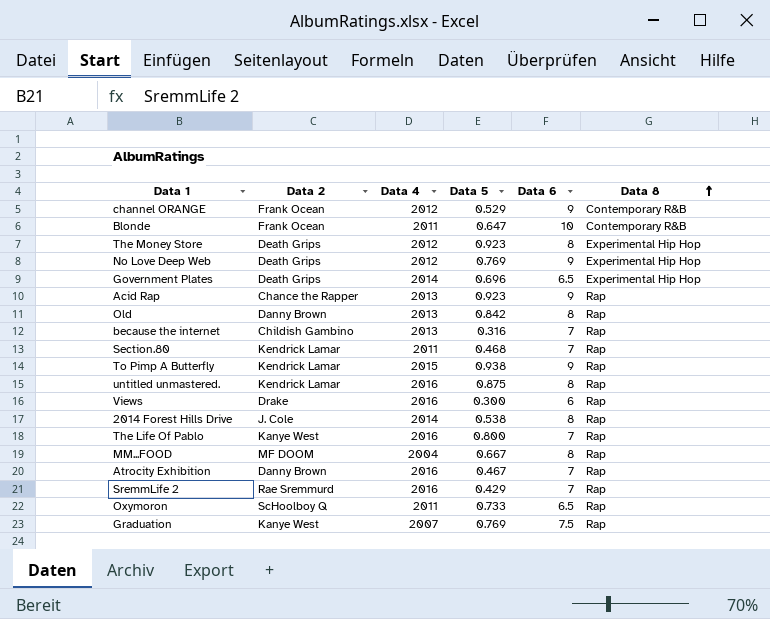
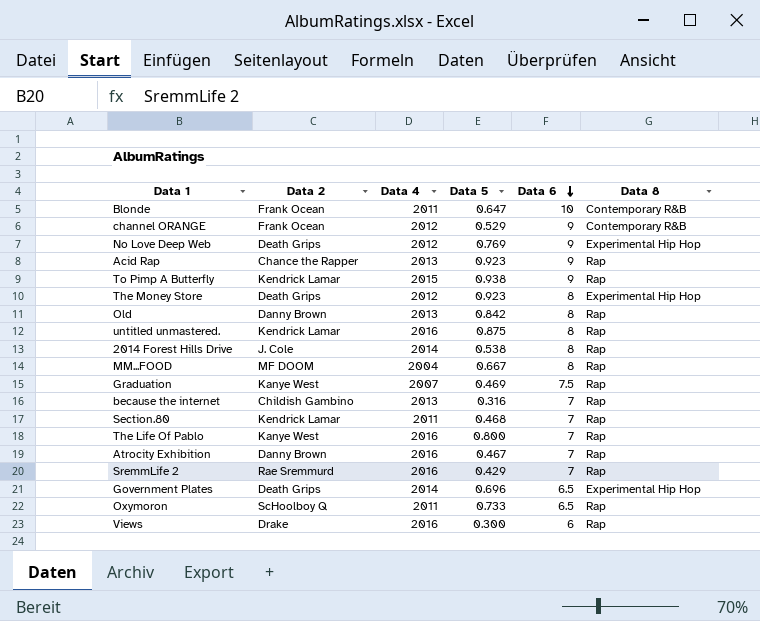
row order: Data 8 ascending -> Data 6 descending
Graduation | Data 5: 0.769 -> 0.469

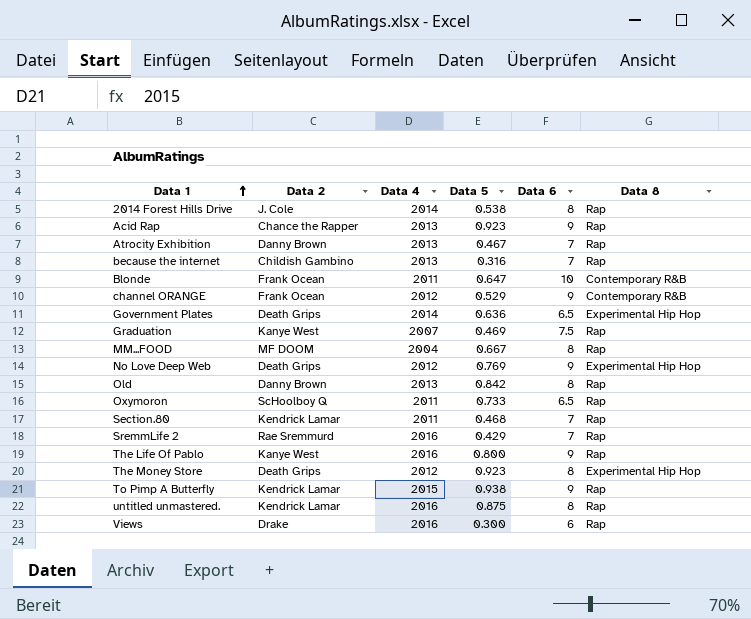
row order: Data 6 descending -> Data 1 ascending
Atrocity Exhibition | Data 4: 2016 -> 2013
Government Plates | Data 5: 0.696 -> 0.636
The Life Of Pablo | Data 6: 7 -> 9

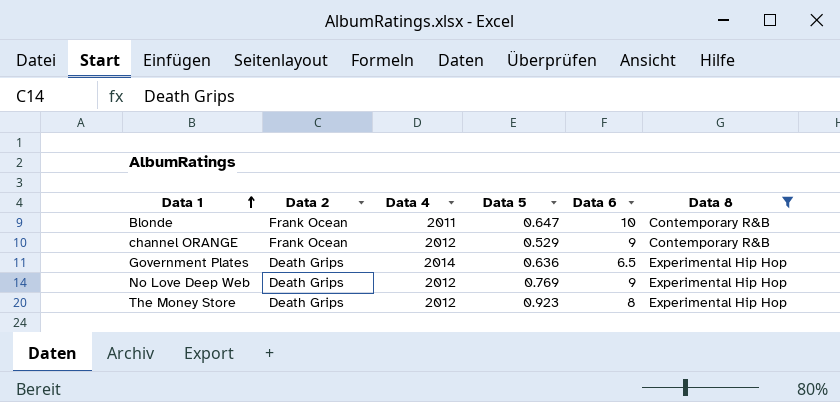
filter: none -> Data 8 != Rap

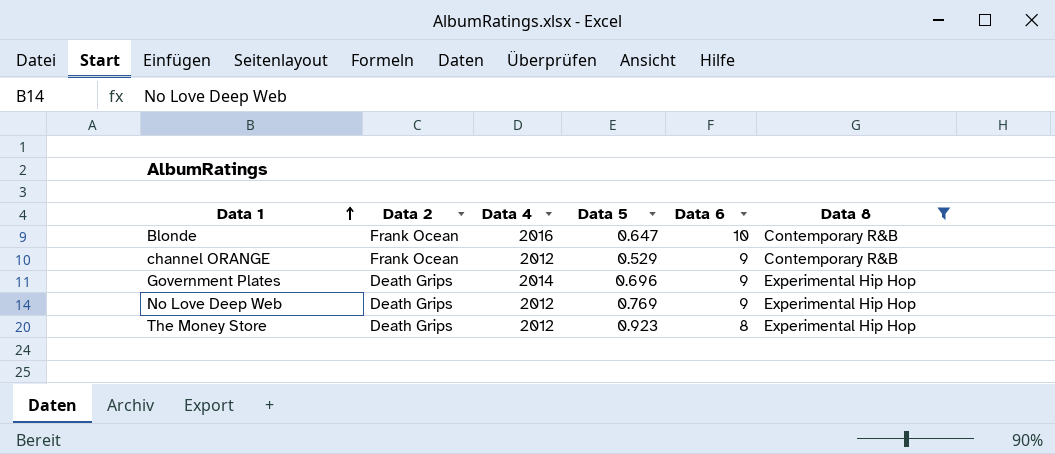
Blonde | Data 4: 2011 -> 2016
Government Plates | Data 5: 0.636 -> 0.696
Government Plates | Data 6: 6.5 -> 9

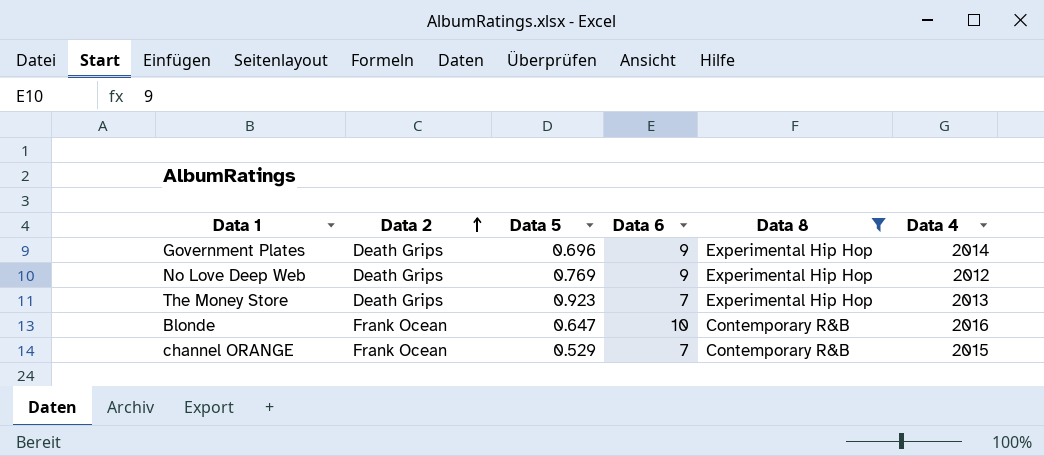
row order: Data 1 ascending -> Data 2 ascending
column Data 4 | position: 3 -> 6
The Money Store | Data 6: 8 -> 7
The Money Store | Data 4: 2012 -> 2013
channel ORANGE | Data 6: 9 -> 7
channel ORANGE | Data 4: 2012 -> 2015

